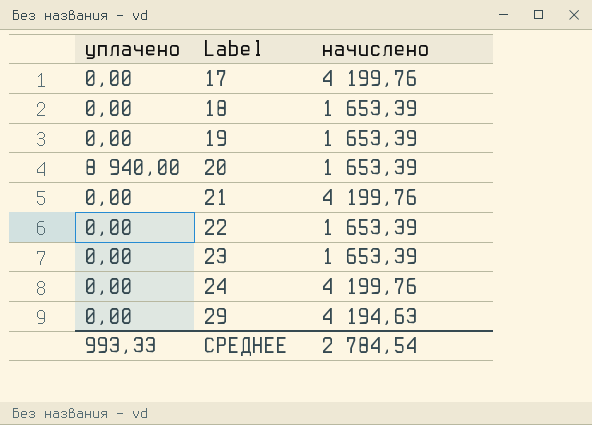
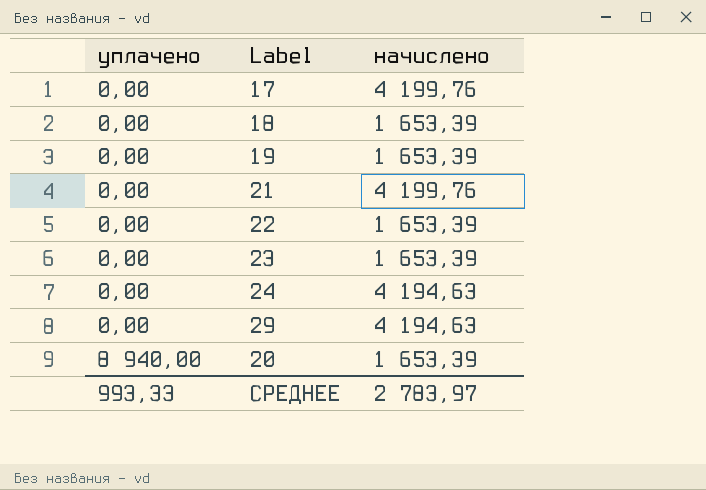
row order: Label ascending -> уплачено ascending
24 | начислено: 4 199,76 -> 4 194,63
СРЕДНЕЕ | начислено: 2 784,54 -> 2 783,97

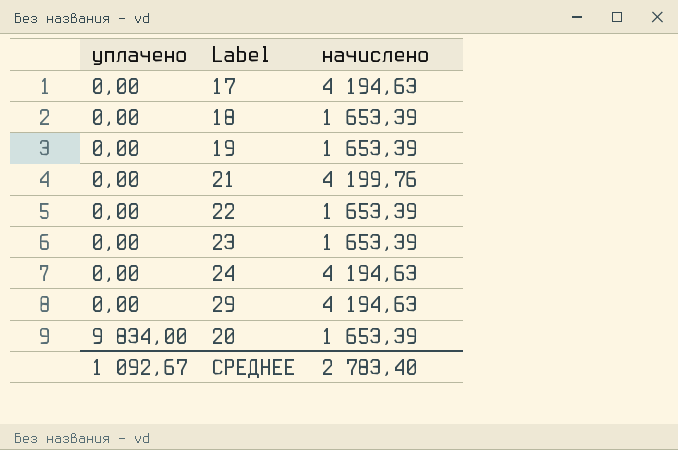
17 | начислено: 4 199,76 -> 4 194,63
20 | уплачено: 8 940,00 -> 9 834,00
СРЕДНЕЕ | уплачено: 993,33 -> 1 092,67
СРЕДНЕЕ | начислено: 2 783,97 -> 2 783,40

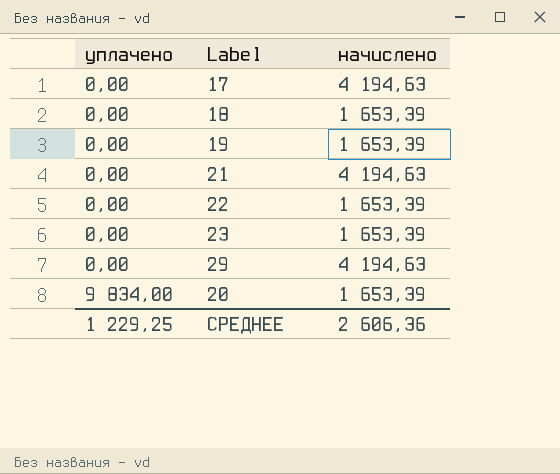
row 24: 0,00 | 4 194,63 -> none
21 | начислено: 4 199,76 -> 4 194,63
СРЕДНЕЕ | уплачено: 1 092,67 -> 1 229,25
СРЕДНЕЕ | начислено: 2 783,40 -> 2 606,36

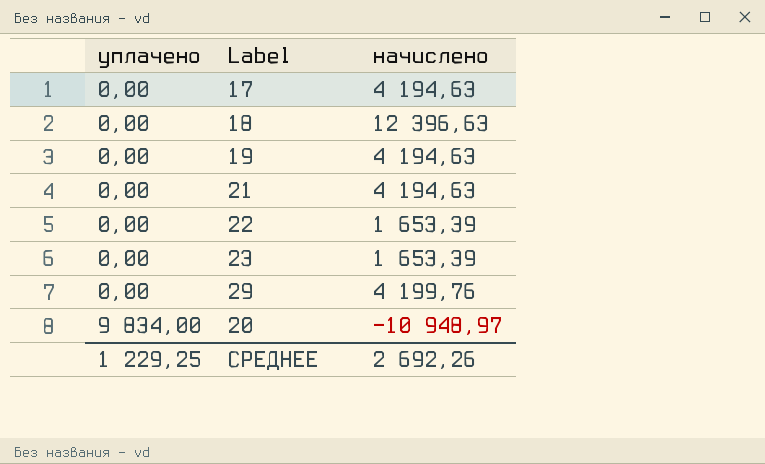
18 | начислено: 1 653,39 -> 12 396,63
19 | начислено: 1 653,39 -> 4 194,63
29 | начислено: 4 194,63 -> 4 199,76
20 | начислено: 1 653,39 -> -10 948,97
СРЕДНЕЕ | начислено: 2 606,36 -> 2 692,26

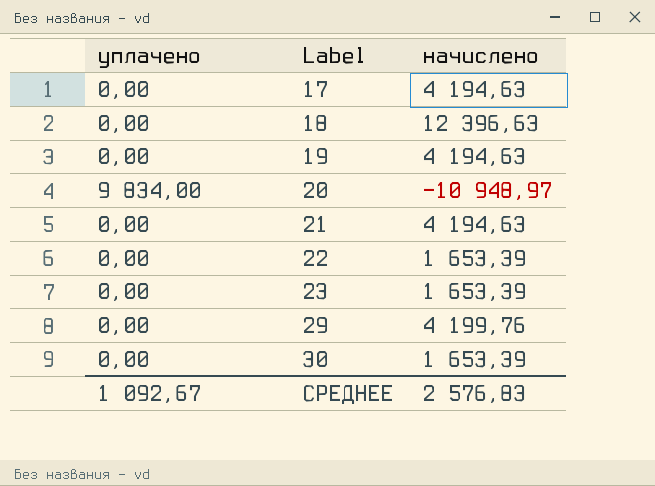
row order: уплачено ascending -> Label ascending
row 30: none -> 0,00 | 1 653,39
СРЕДНЕЕ | уплачено: 1 229,25 -> 1 092,67
СРЕДНЕЕ | начислено: 2 692,26 -> 2 576,83

